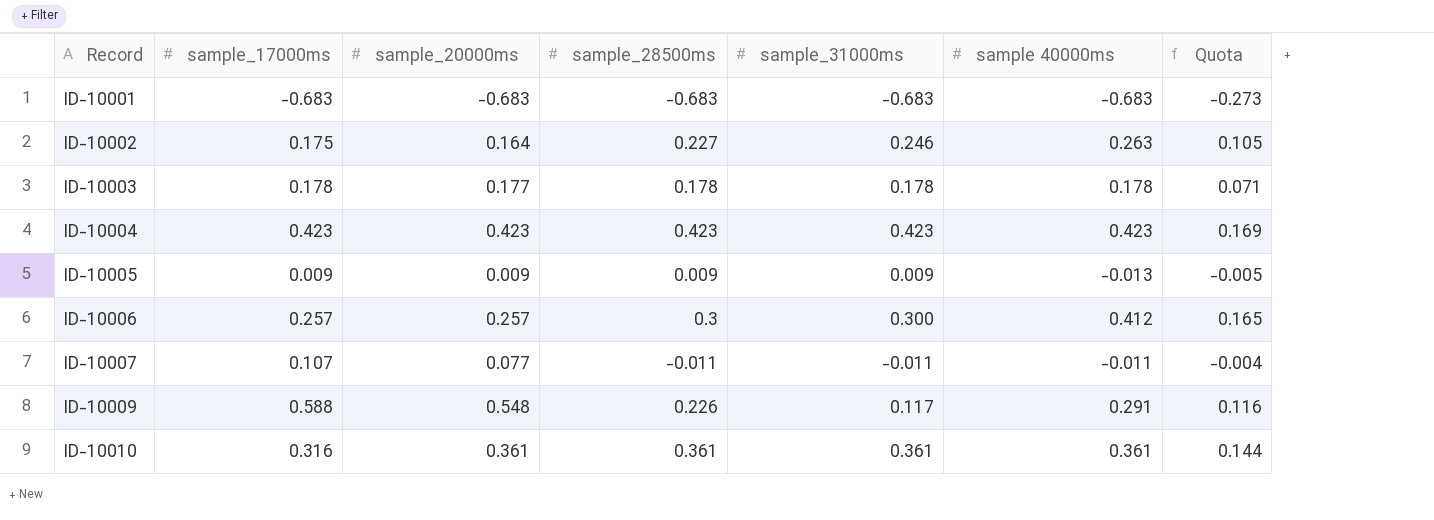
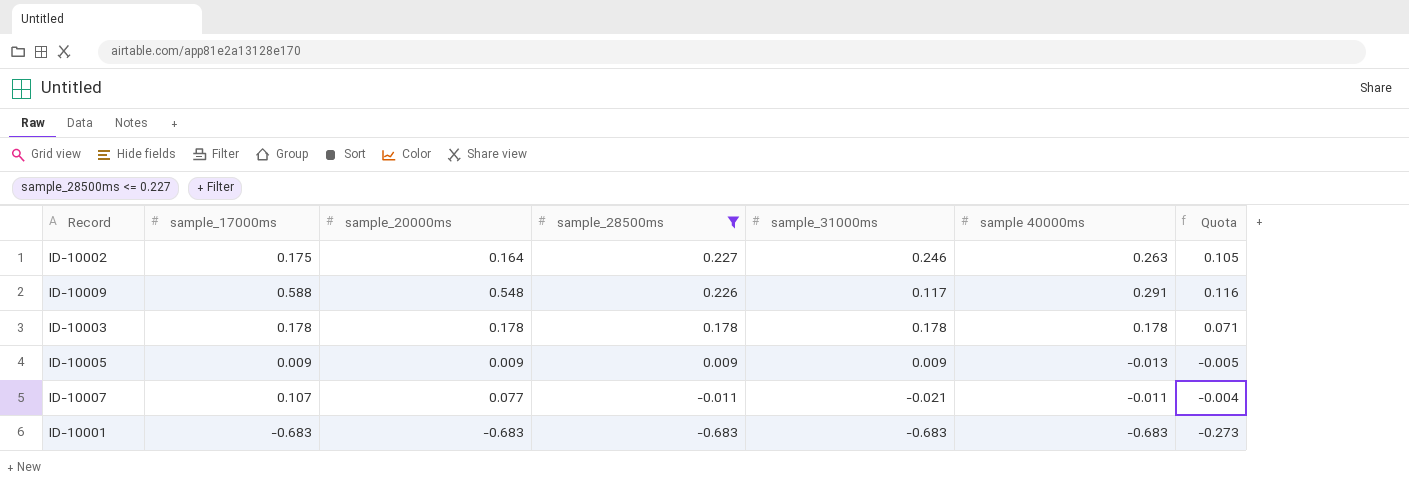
filter: none -> sample_28500ms <= 0.227
row order: Record ascending -> sample_28500ms descending
ID-10003 | sample_20000ms: 0.177 -> 0.178
ID-10007 | sample_31000ms: -0.011 -> -0.021

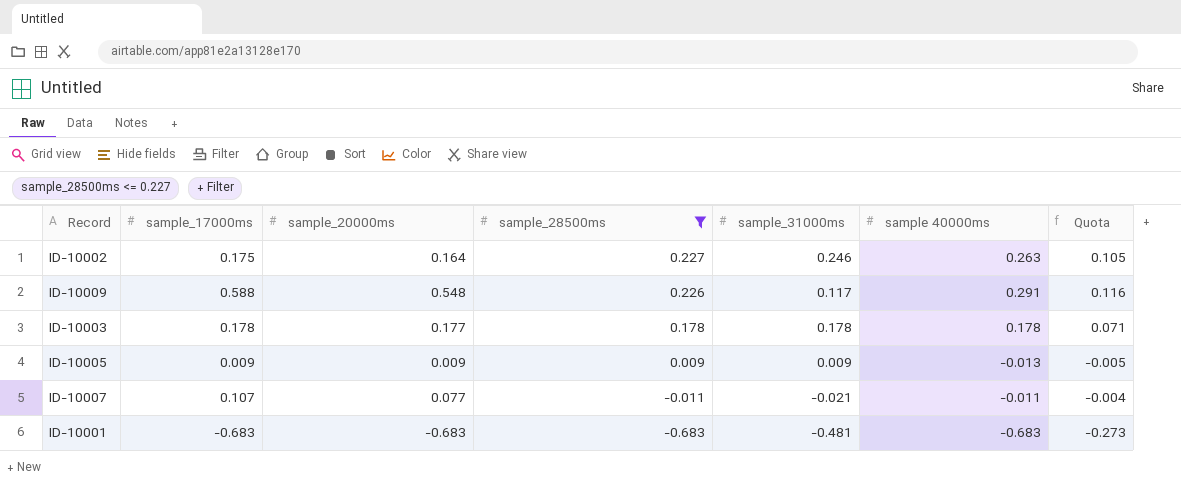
ID-10003 | sample_20000ms: 0.178 -> 0.177
ID-10001 | sample_31000ms: -0.683 -> -0.481

